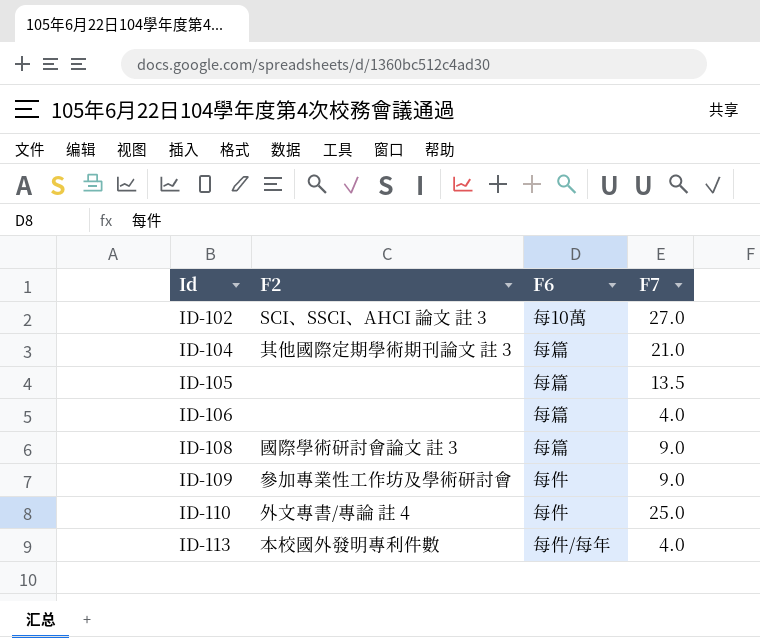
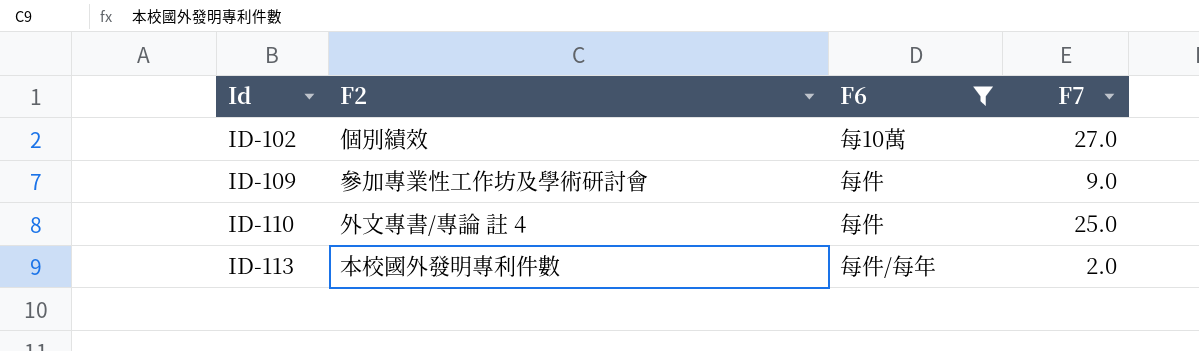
filter: none -> F6 != 每篇
ID-102 | F2: SCI、SSCI、AHCI 論文 註 3 -> 個別績效
ID-113 | F7: 4.0 -> 2.0

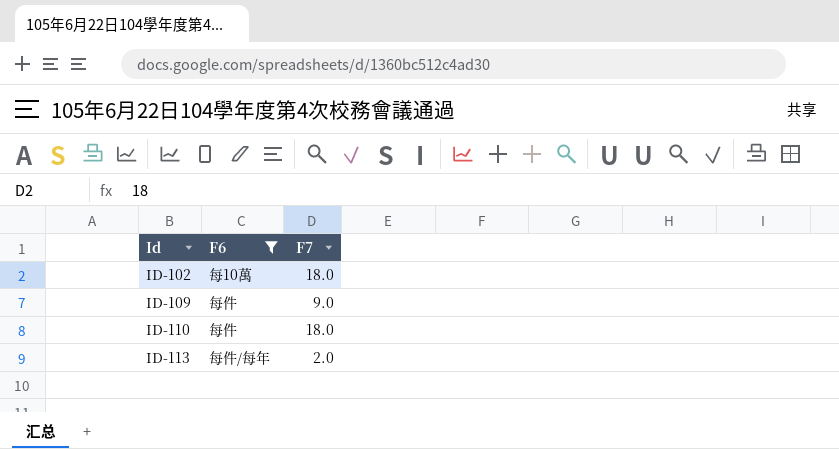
column F2 | position: 2 -> none
ID-102 | F7: 27.0 -> 18.0
ID-110 | F7: 25.0 -> 18.0

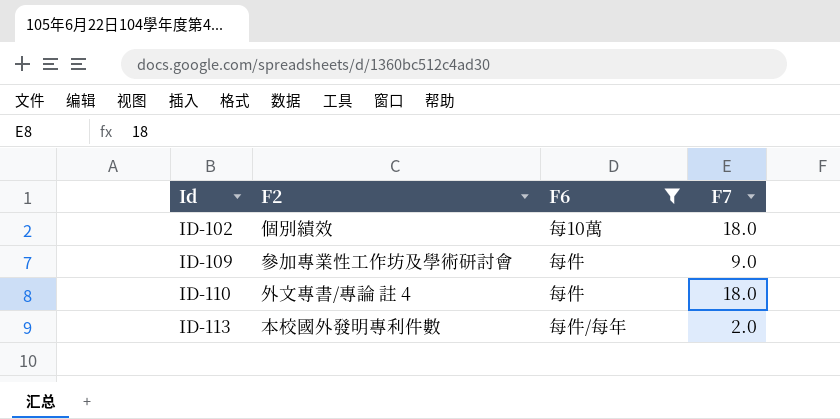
column F2 | position: none -> 2

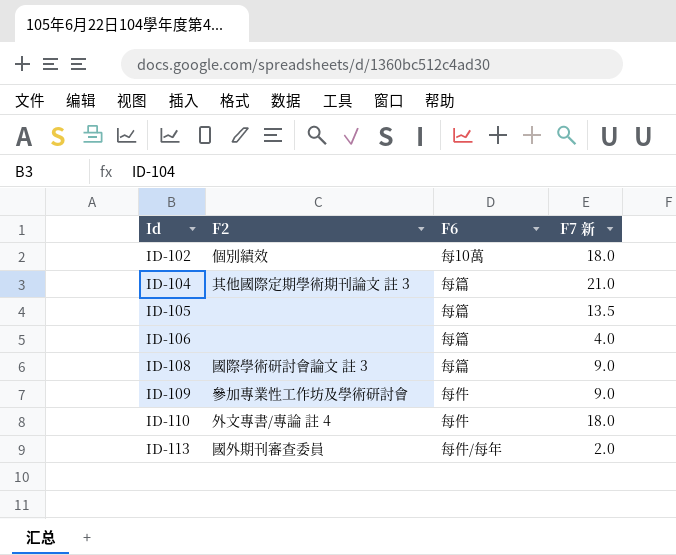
filter: F6 != 每篇 -> none
column name: F7 -> F7 新
ID-113 | F2: 本校國外發明專利件數 -> 國外期刊審查委員

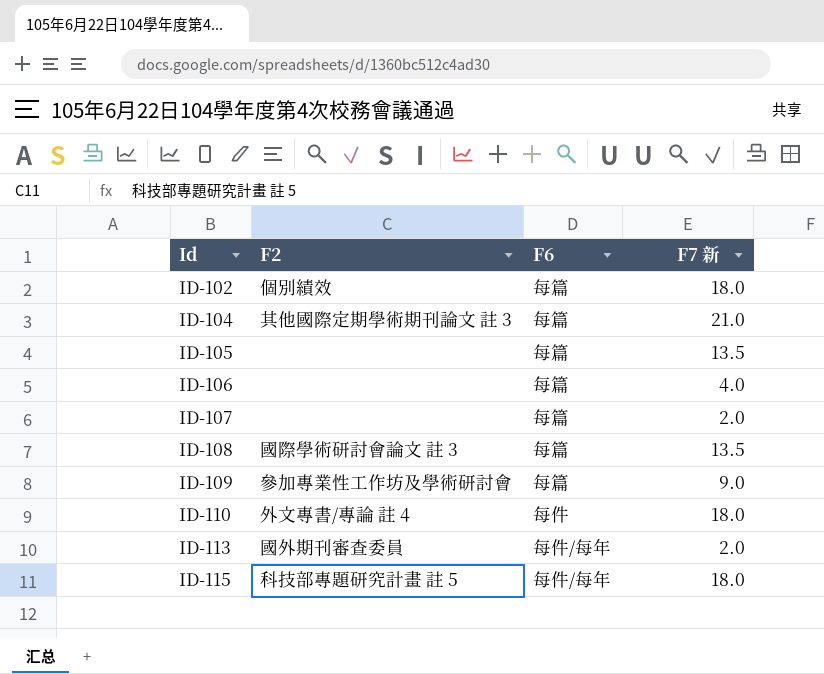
ID-102 | F6: 每10萬 -> 每篇
row ID-107: none -> none | 每篇 | 2.0
ID-108 | F7 新: 9.0 -> 13.5
ID-109 | F6: 每件 -> 每篇
row ID-115: none -> 科技部專題研究計畫 註 5 | 每件/每年 | 18.0

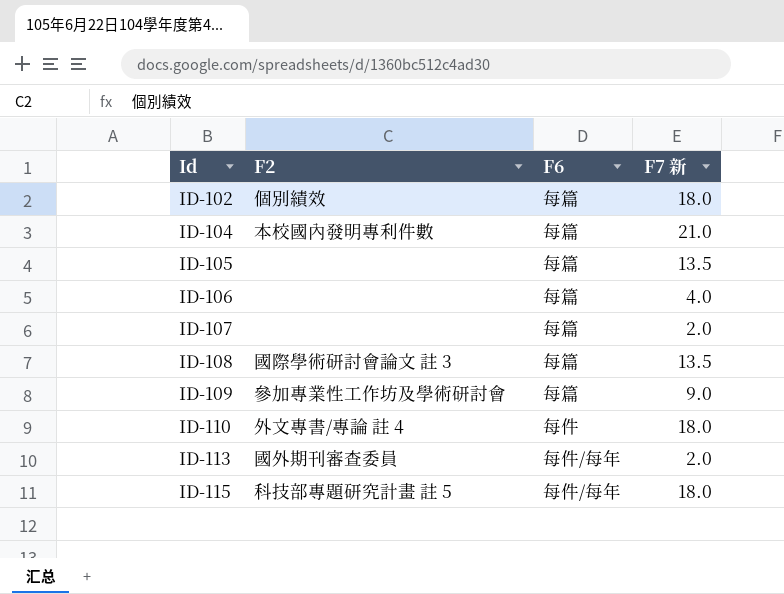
ID-104 | F2: 其他國際定期學術期刊論文 註 3 -> 本校國內發明專利件數

